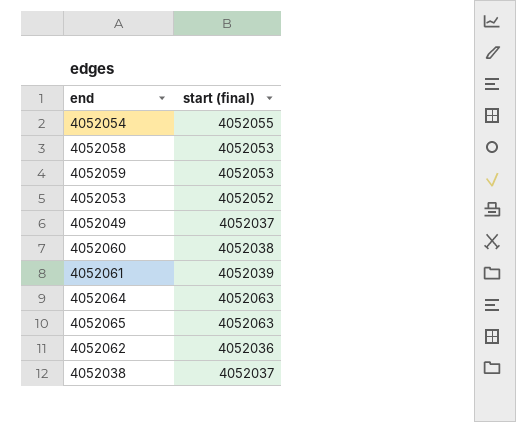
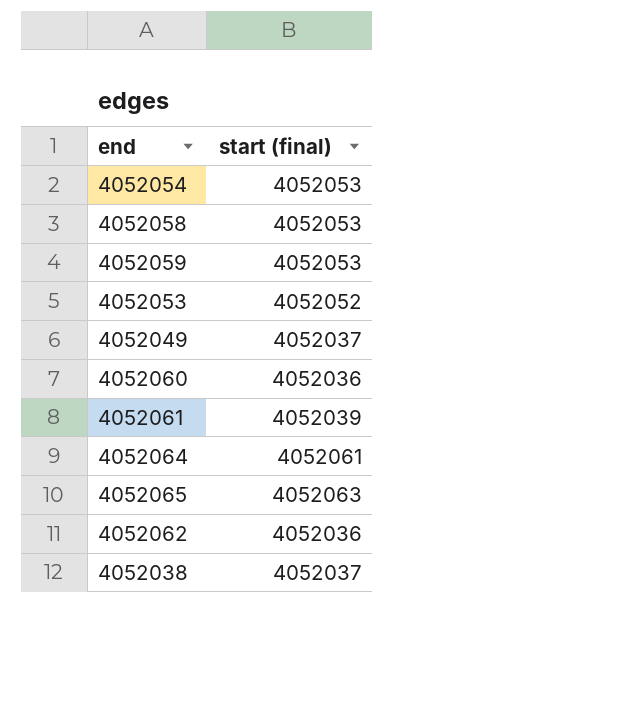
4052054 | start (final): 4052055 -> 4052053
4052060 | start (final): 4052038 -> 4052036
4052064 | start (final): 4052063 -> 4052061

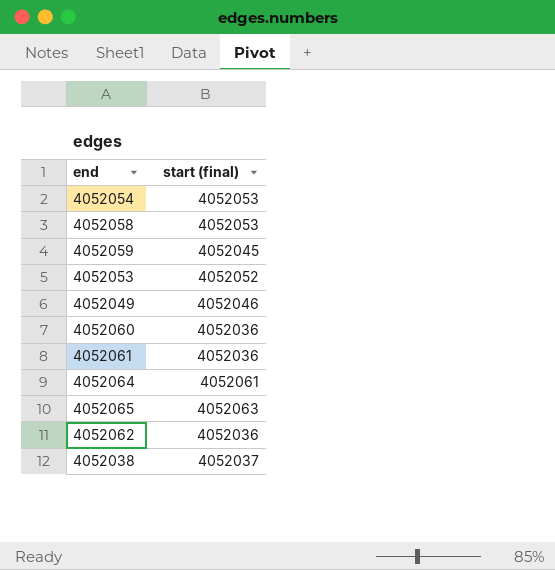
4052059 | start (final): 4052053 -> 4052045
4052049 | start (final): 4052037 -> 4052046
4052061 | start (final): 4052039 -> 4052036

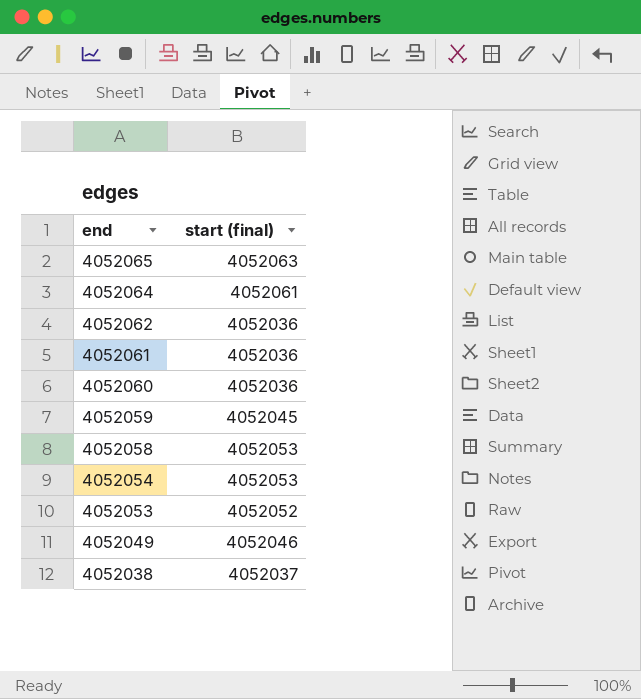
row order: none -> end descending

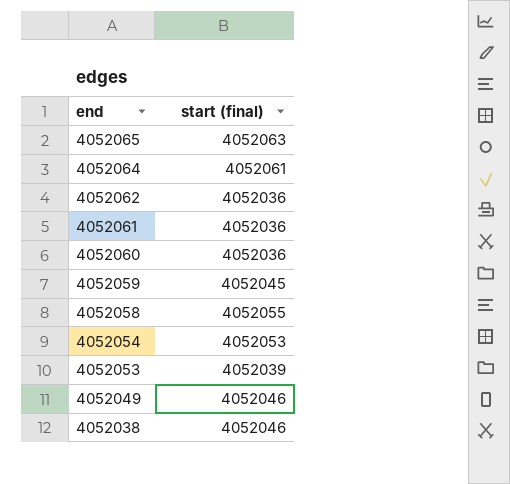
4052058 | start (final): 4052053 -> 4052055
4052053 | start (final): 4052052 -> 4052039
4052038 | start (final): 4052037 -> 4052046

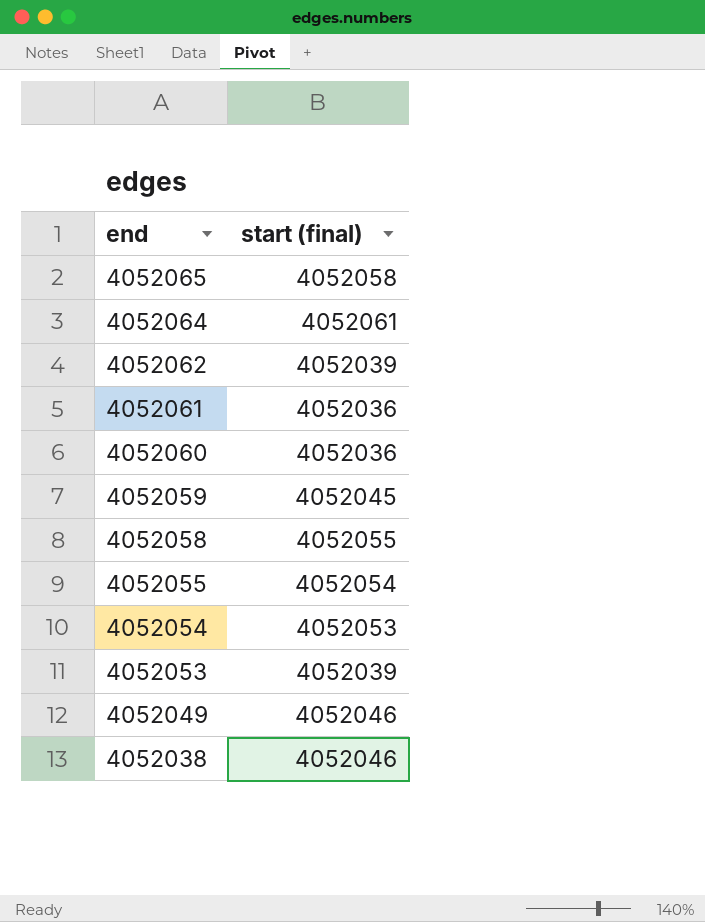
4052065 | start (final): 4052063 -> 4052058
4052062 | start (final): 4052036 -> 4052039
row 4052055: none -> 4052054

